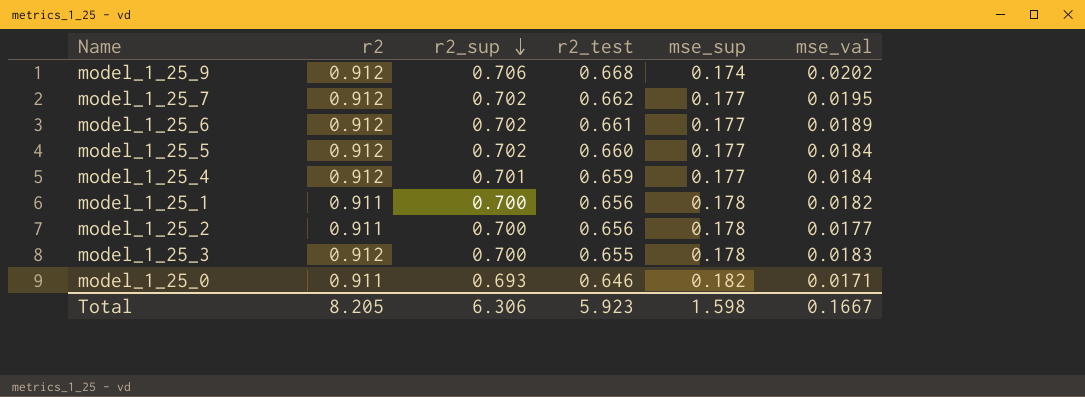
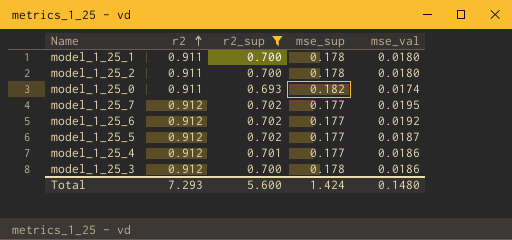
filter: none -> r2_sup != 0.706
row order: r2_sup descending -> r2 ascending
column r2_test | position: 4 -> none
model_1_25_1 | mse_val: 0.0182 -> 0.0180
model_1_25_2 | mse_val: 0.0177 -> 0.0180
model_1_25_0 | mse_val: 0.0171 -> 0.0174
model_1_25_6 | mse_val: 0.0189 -> 0.0192
model_1_25_5 | mse_val: 0.0184 -> 0.0187
model_1_25_4 | mse_val: 0.0184 -> 0.0186
model_1_25_3 | mse_val: 0.0183 -> 0.0186
Total | r2: 8.205 -> 7.293
Total | r2_sup: 6.306 -> 5.600
Total | mse_sup: 1.598 -> 1.424
Total | mse_val: 0.1667 -> 0.1480

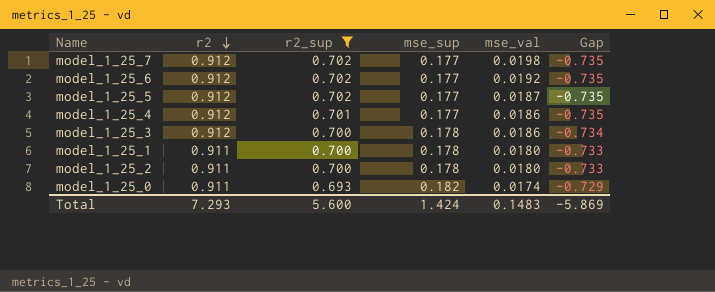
row order: r2 ascending -> r2 descending
column Gap | formula: none -> [mse_sup] - [r2]
model_1_25_7 | mse_val: 0.0195 -> 0.0198
Total | mse_val: 0.1480 -> 0.1483

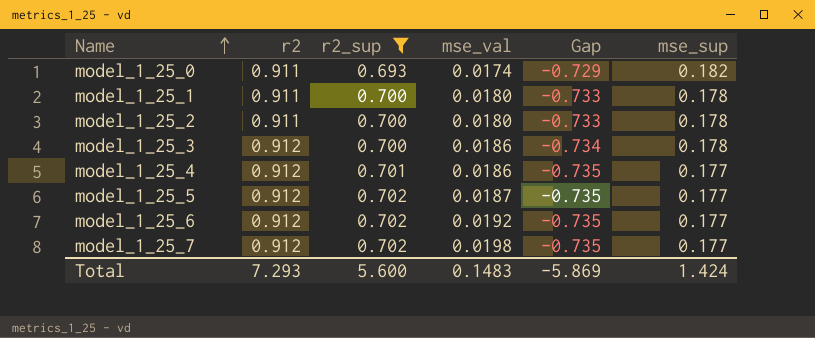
row order: r2 descending -> Name ascending
column mse_sup | position: 4 -> 6

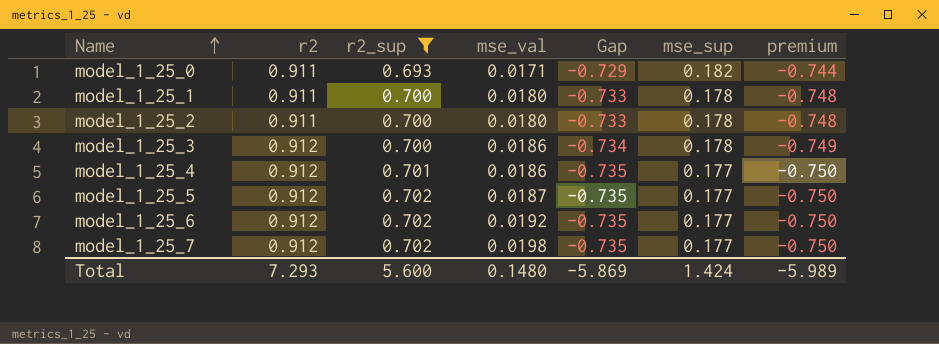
column premium | formula: none -> [Gap] * 1.02
model_1_25_0 | mse_val: 0.0174 -> 0.0171
Total | mse_val: 0.1483 -> 0.1480

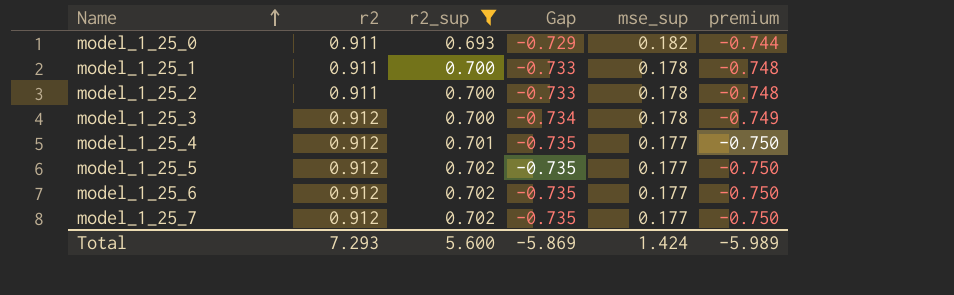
column mse_val | position: 4 -> none

